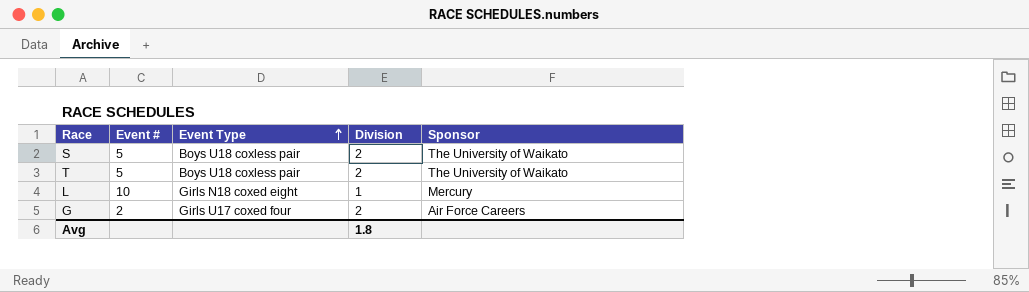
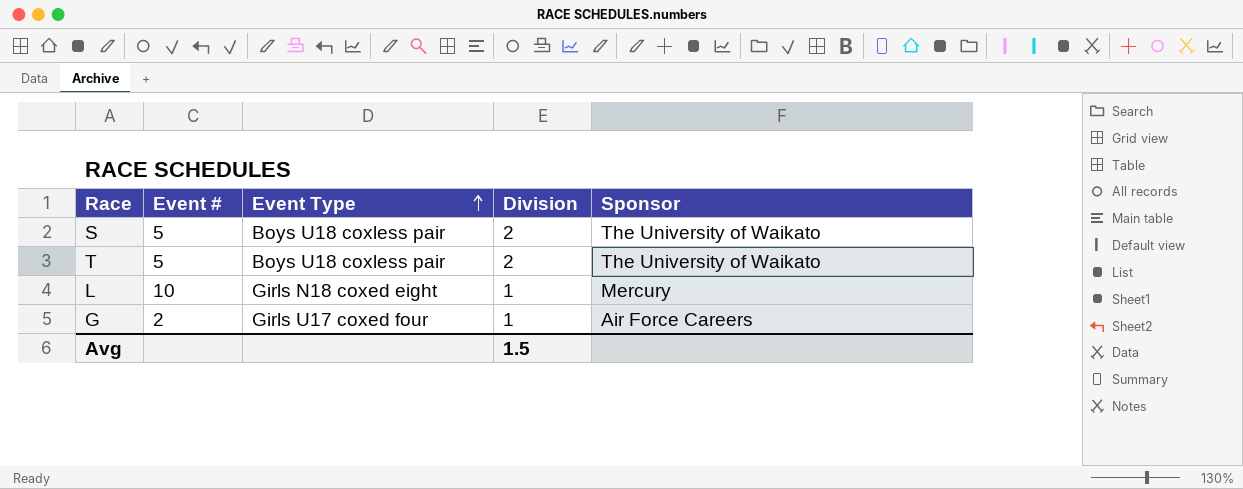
G | Division: 2 -> 1
Avg | Division: 1.8 -> 1.5

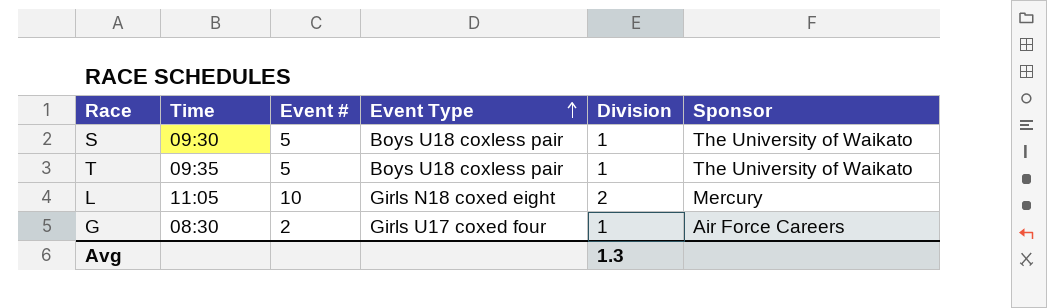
column Time | position: none -> 2
S | Division: 2 -> 1
T | Division: 2 -> 1
L | Division: 1 -> 2
Avg | Division: 1.5 -> 1.3

